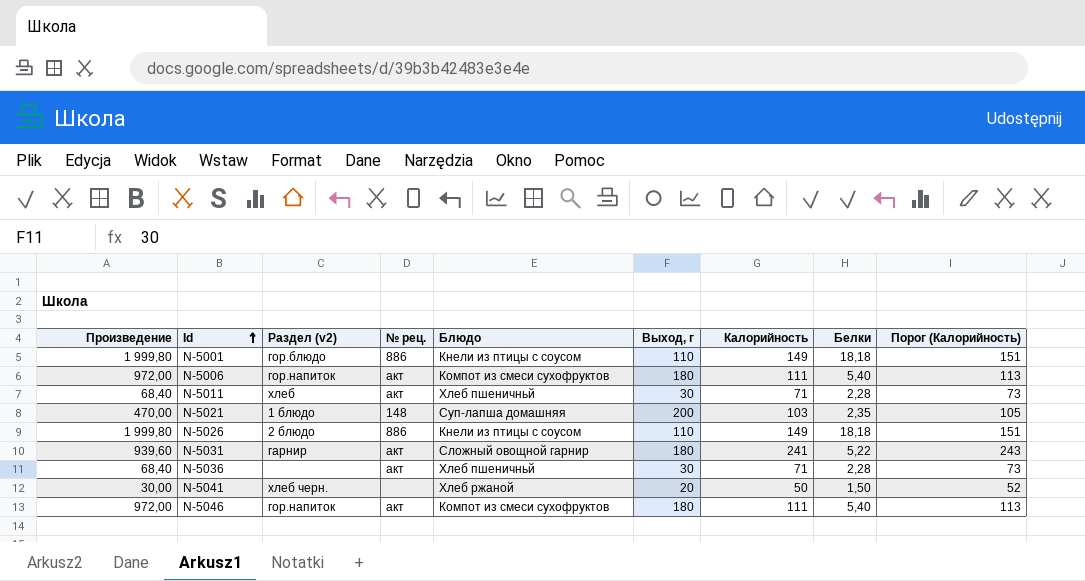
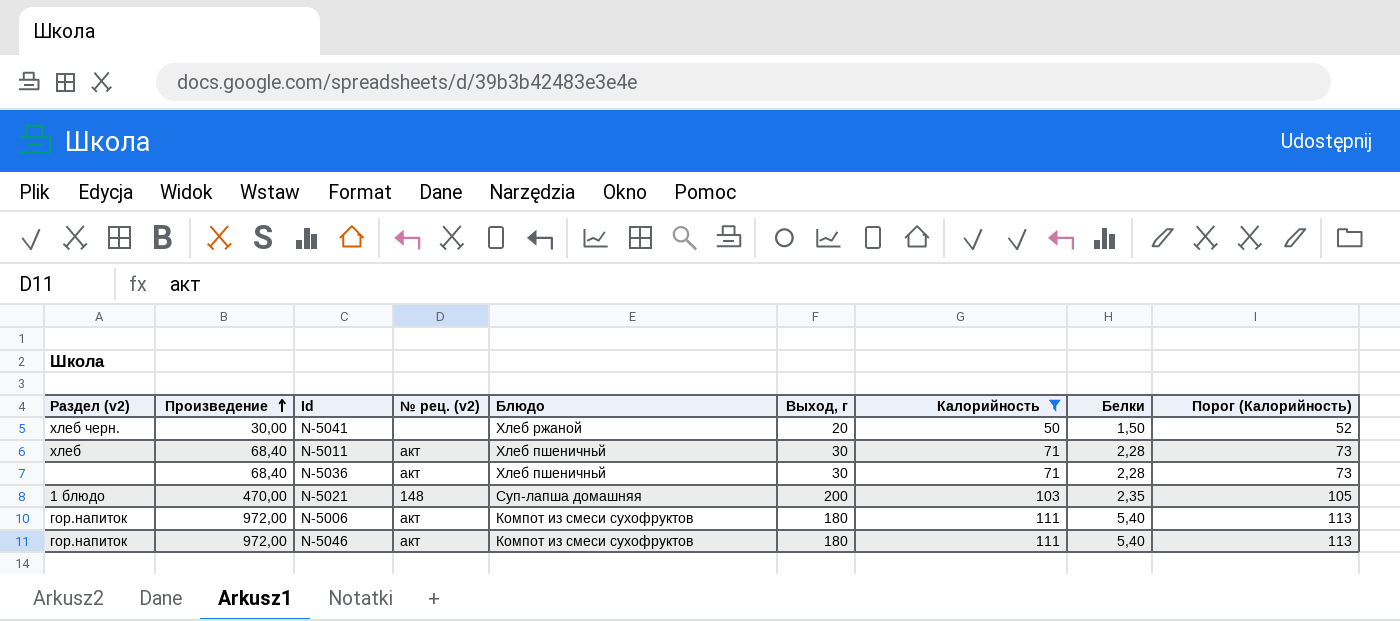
filter: none -> Калорийность <= 111
row order: Id ascending -> Произведение ascending
column Раздел (v2) | position: 3 -> 1
column name: № рец. -> № рец. (v2)

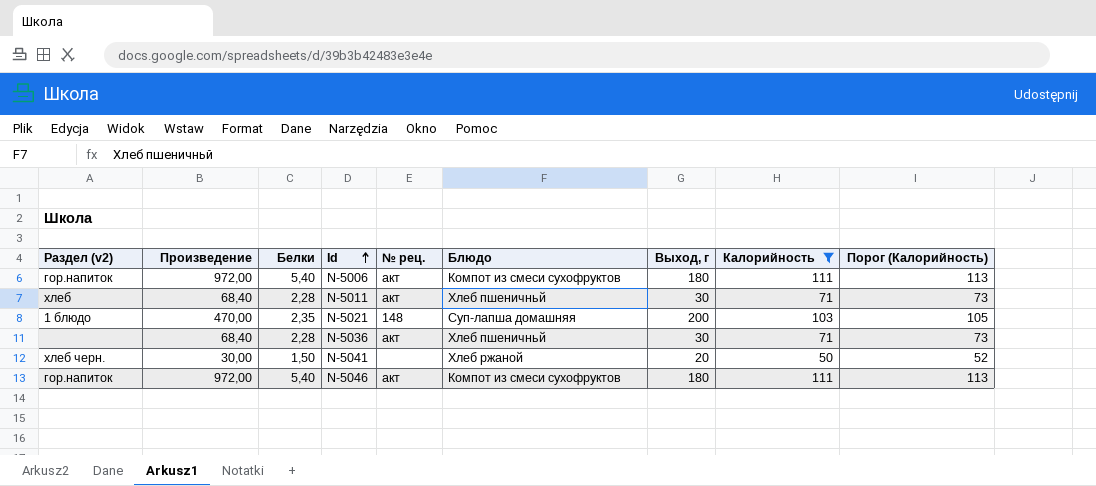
row order: Произведение ascending -> Id ascending
column Белки | position: 8 -> 3
column name: № рец. (v2) -> № рец.

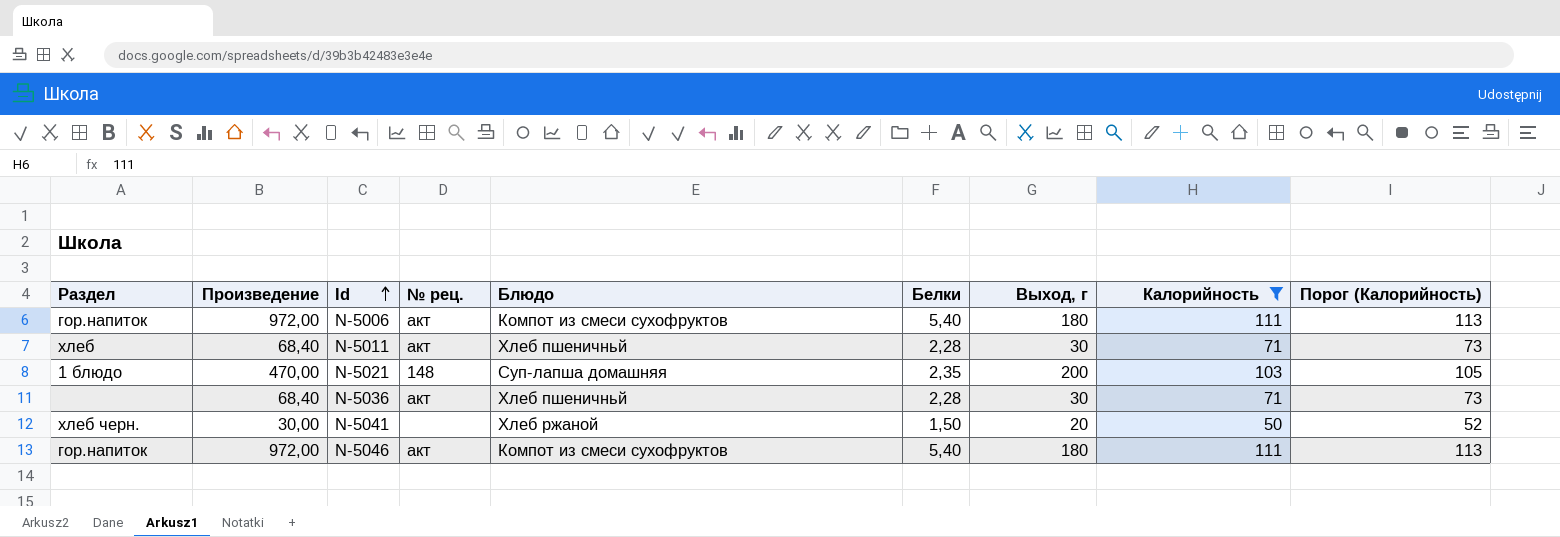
column name: Раздел (v2) -> Раздел
column Белки | position: 3 -> 6

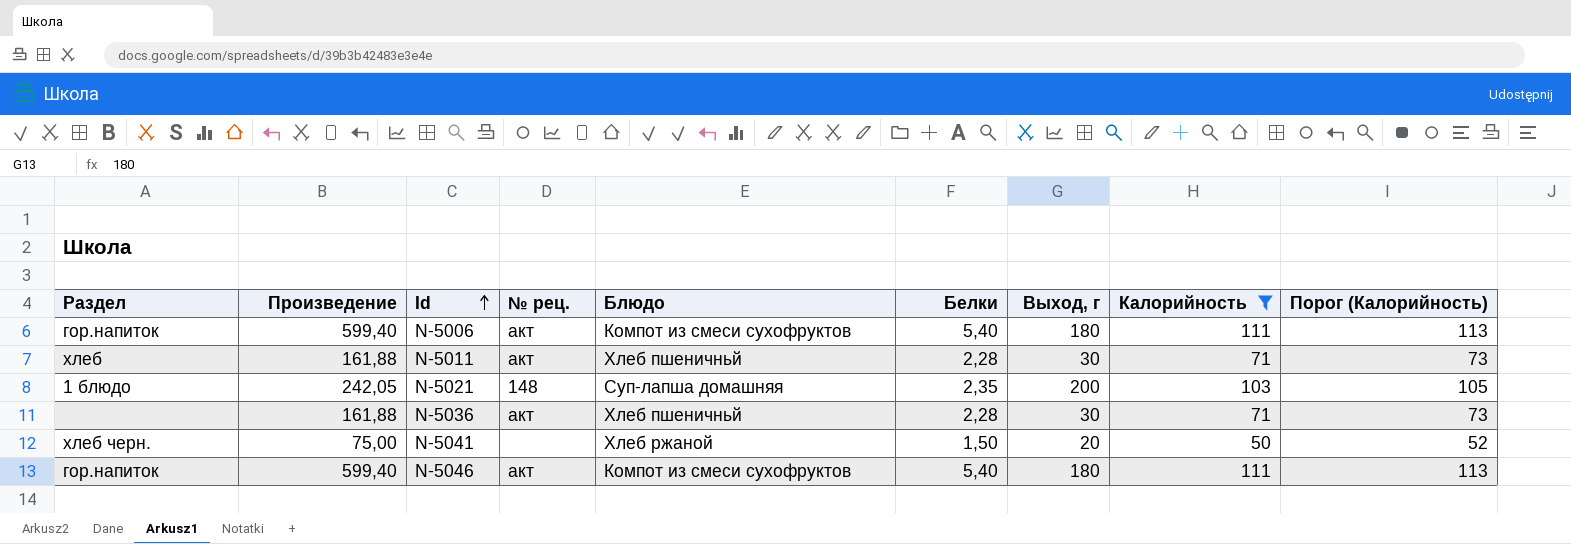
column Произведение | formula: [Белки] * [Выход, г] -> [Белки] * [Калорийность]

